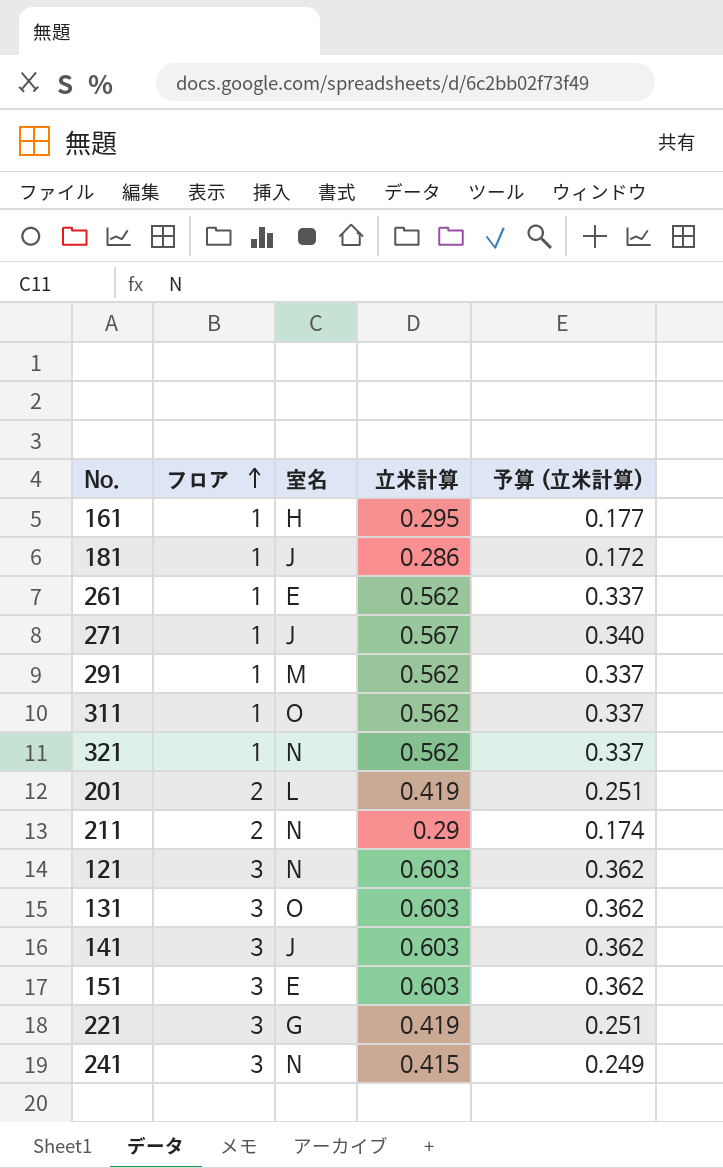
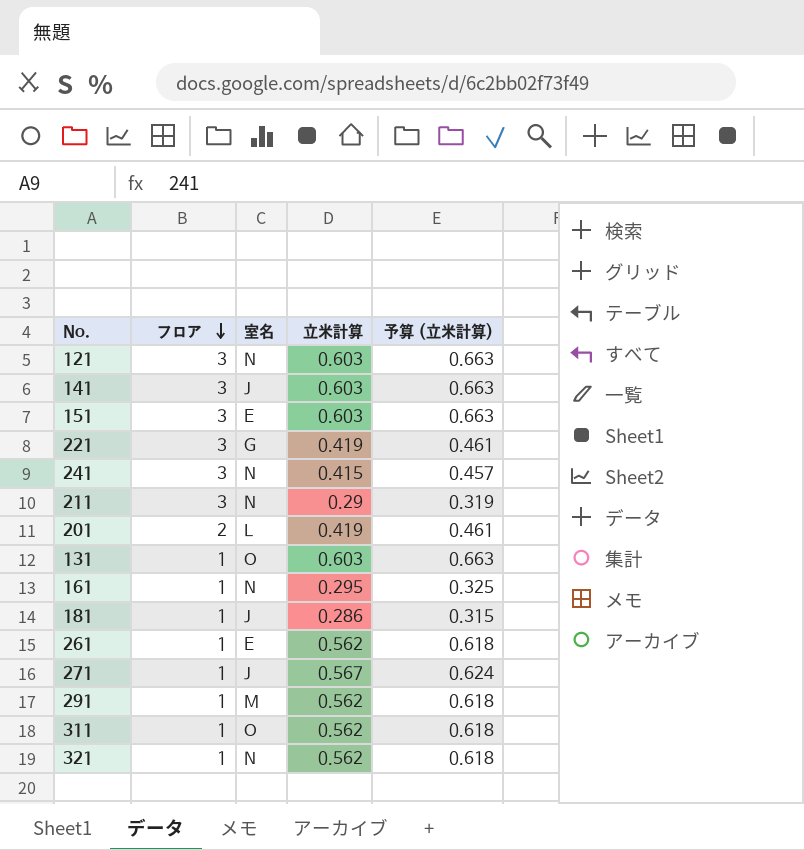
row order: フロア ascending -> フロア descending
column 予算 (立米計算) | formula: [立米計算] * 0.6 -> [立米計算] * 1.1
211 | フロア: 2 -> 3
131 | フロア: 3 -> 1
161 | 室名: H -> N

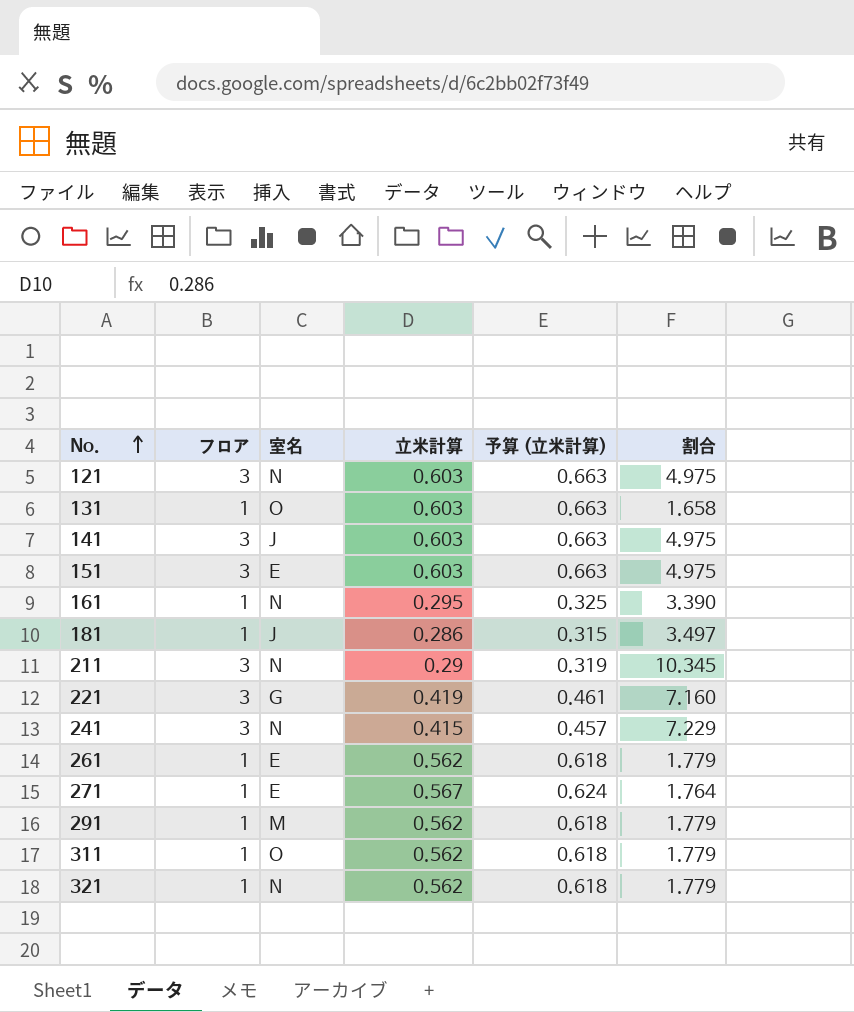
row order: フロア descending -> No. ascending
column 割合 | formula: none -> [フロア] / [立米計算]
row 201: 2 | L | 0.419 | 0.461 -> none
271 | 室名: J -> E

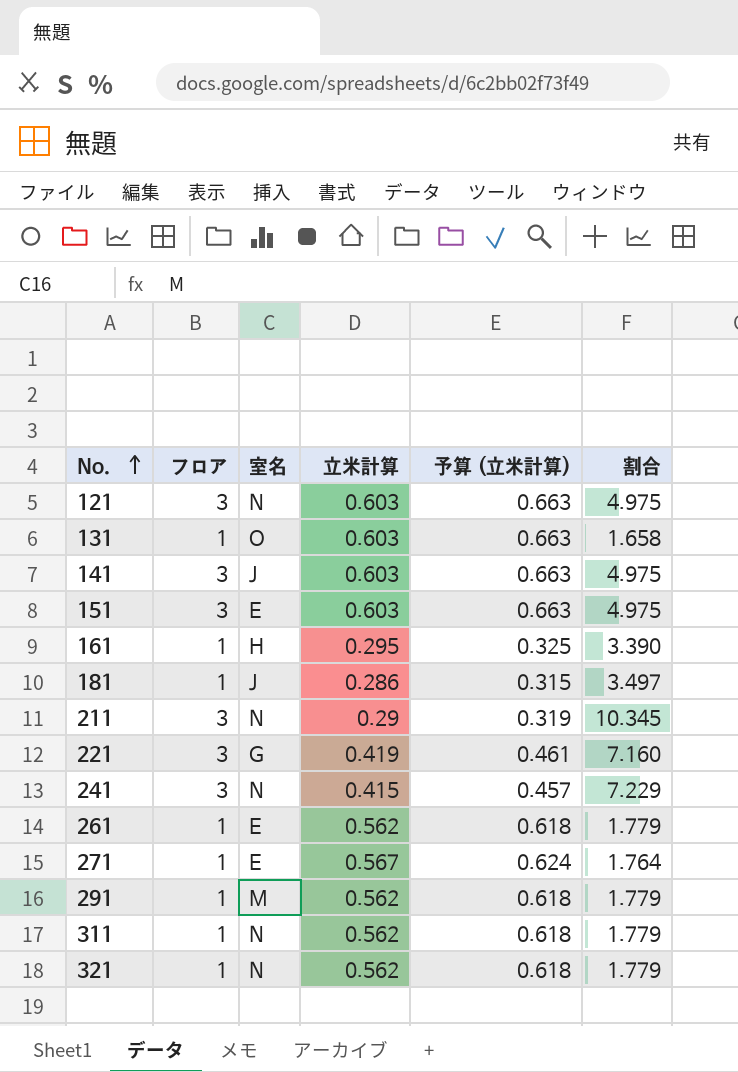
161 | 室名: N -> H
311 | 室名: O -> N

